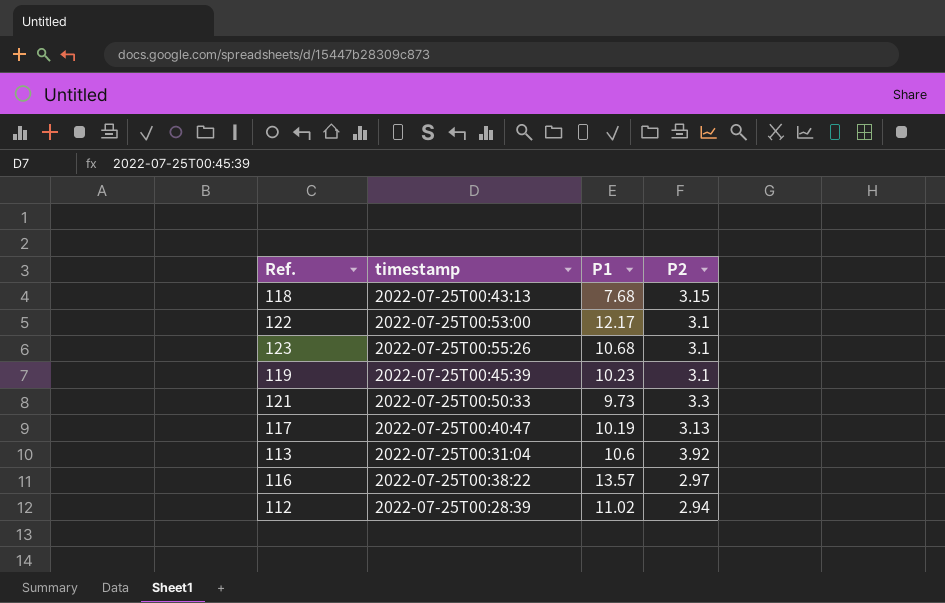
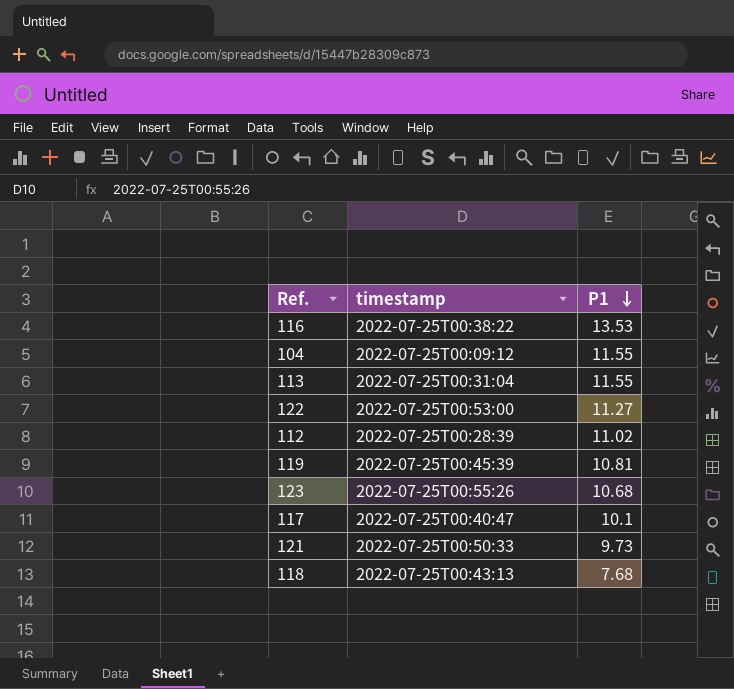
row order: none -> P1 descending
column P2 | position: 4 -> none
116 | P1: 13.57 -> 13.53
row 104: none -> 2022-07-25T00:09:12 | 11.55
113 | P1: 10.6 -> 11.55
122 | P1: 12.17 -> 11.27
119 | P1: 10.23 -> 10.81
117 | P1: 10.19 -> 10.1

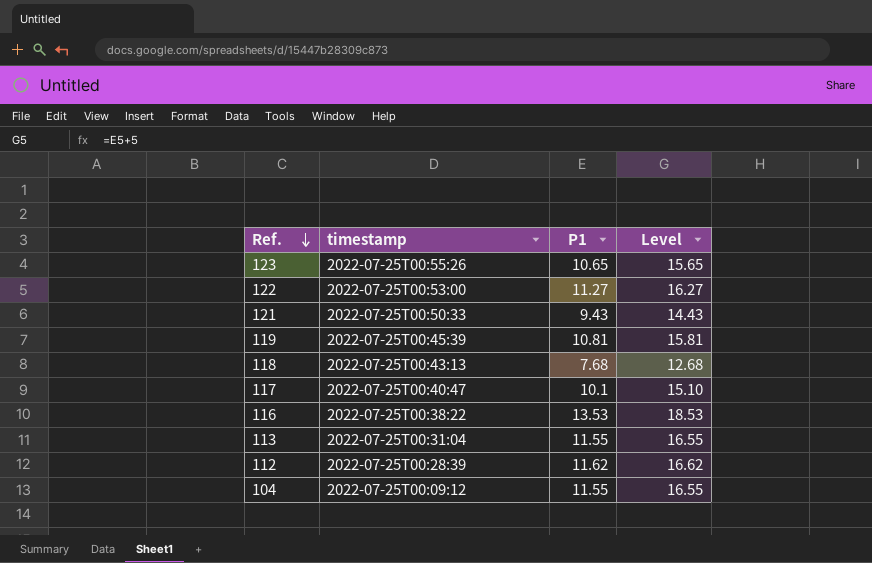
row order: P1 descending -> Ref. descending
column Level | formula: none -> [P1] + 5
123 | P1: 10.68 -> 10.65
121 | P1: 9.73 -> 9.43
112 | P1: 11.02 -> 11.62

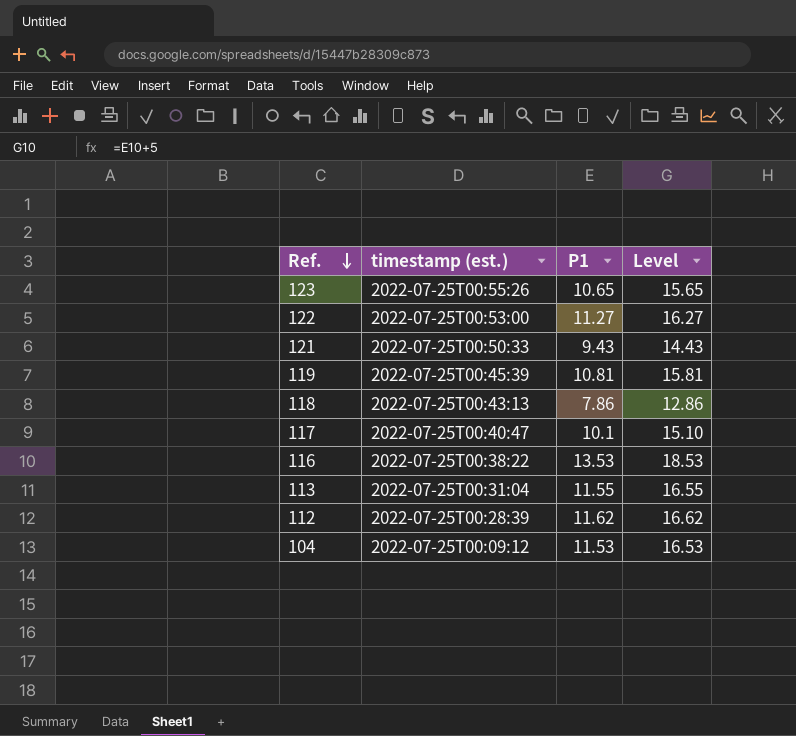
column name: timestamp -> timestamp (est.)
118 | P1: 7.68 -> 7.86
118 | Level: 12.68 -> 12.86
104 | P1: 11.55 -> 11.53
104 | Level: 16.55 -> 16.53

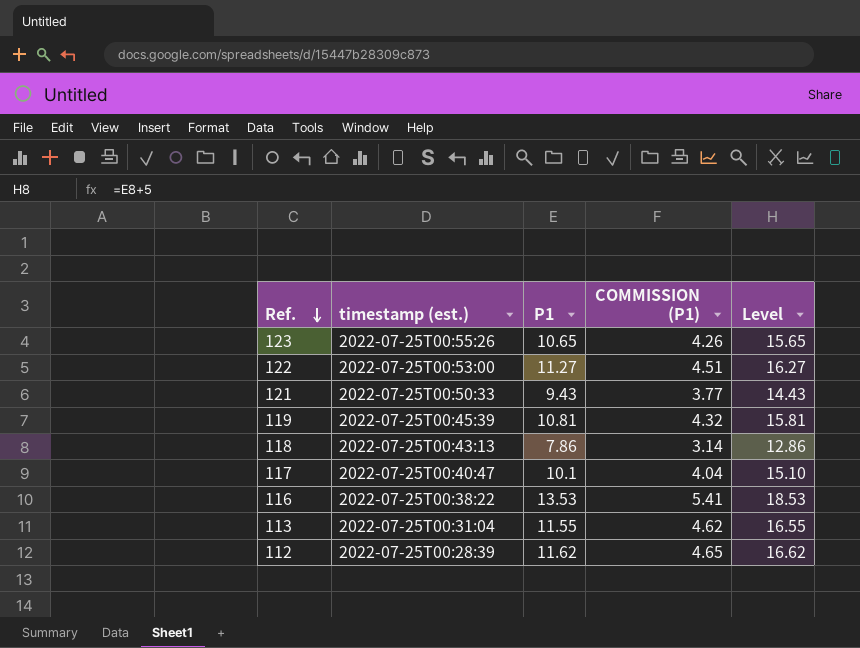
column COMMISSION (P1) | formula: none -> [P1] * 0.4
row 104: 2022-07-25T00:09:12 | 11.53 | 16.53 -> none

